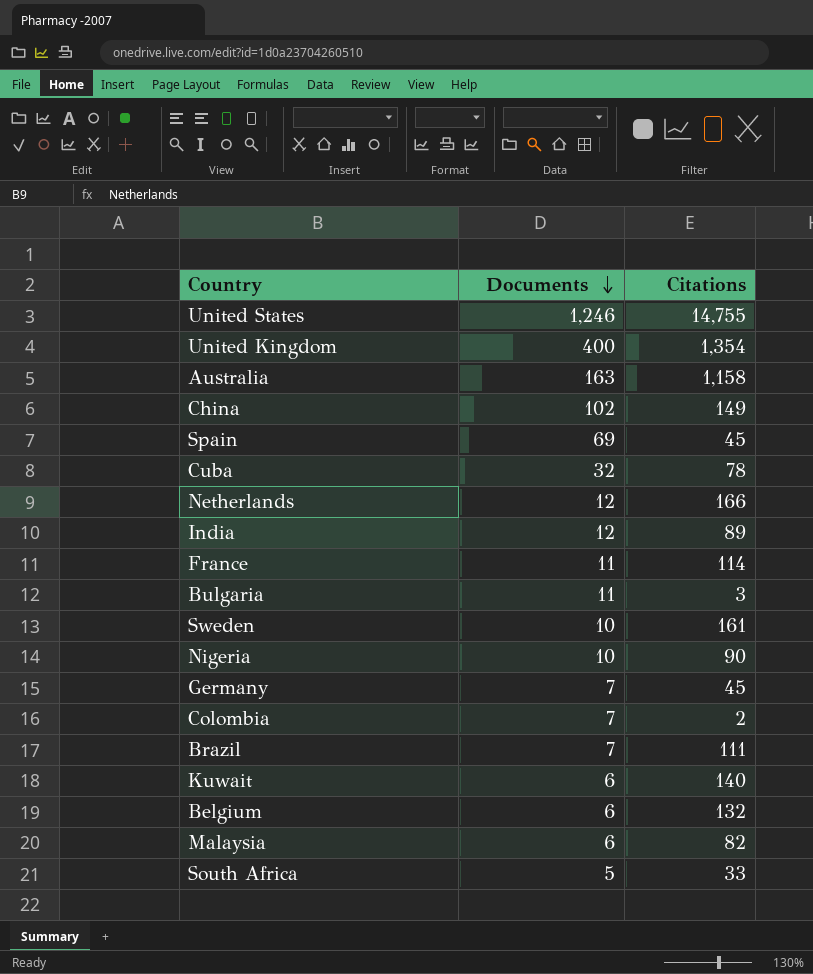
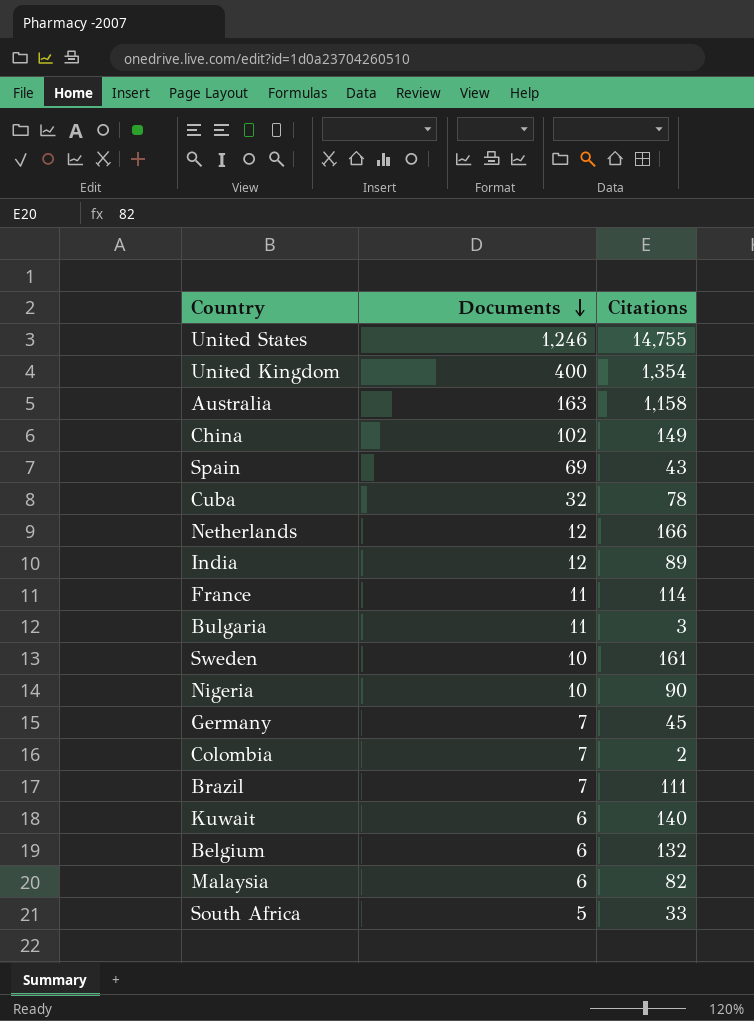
Spain | Citations: 45 -> 43

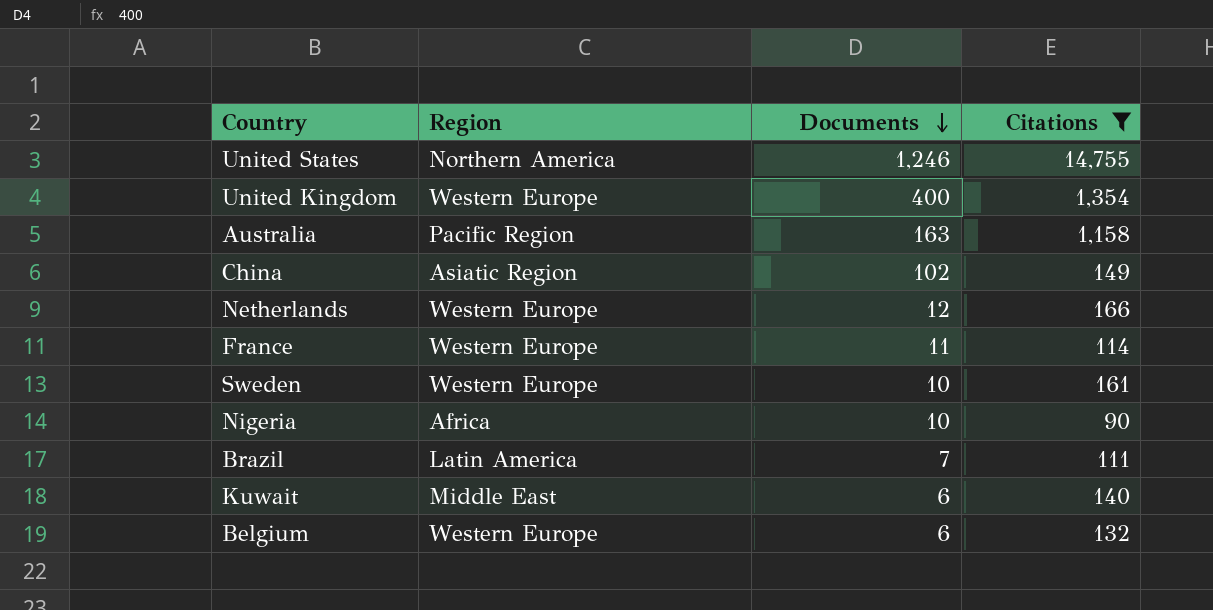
filter: none -> Citations >= 90
column Region | position: none -> 2

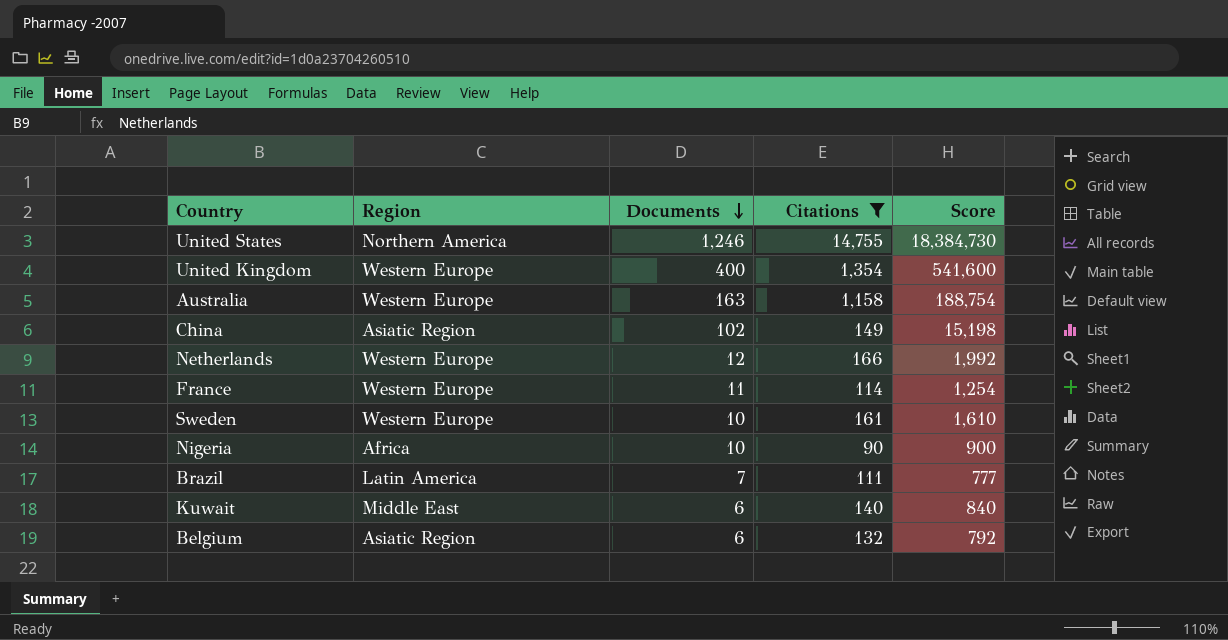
column Score | formula: none -> [Documents] * [Citations]
Australia | Region: Pacific Region -> Western Europe
Belgium | Region: Western Europe -> Asiatic Region

